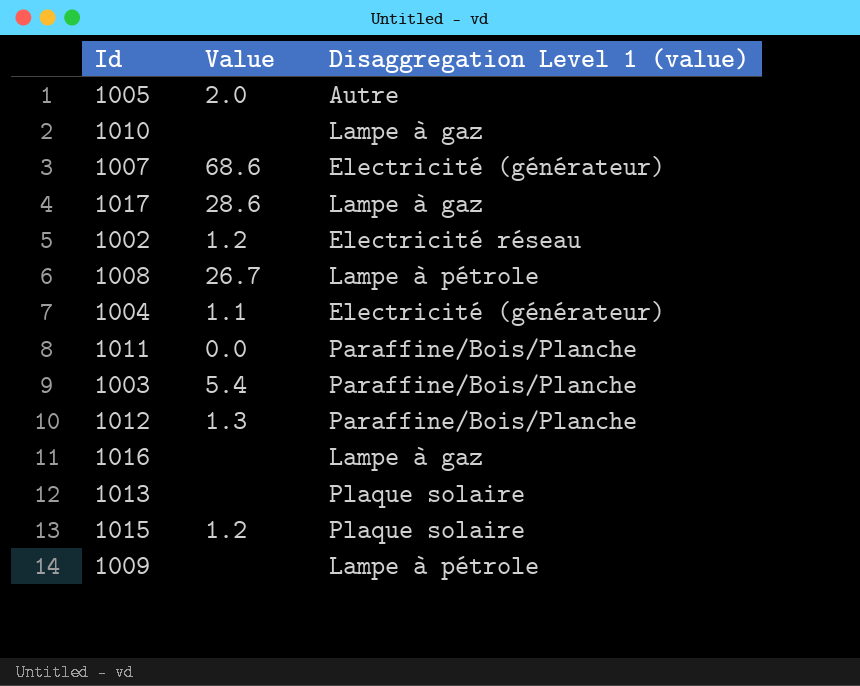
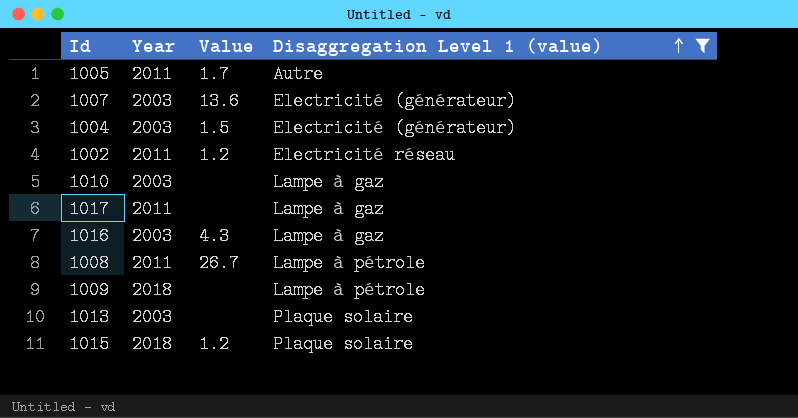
filter: none -> Disaggregation Level 1 (value) != Paraffine/Bois/Planche
row order: none -> Disaggregation Level 1 (value) ascending
column Year | position: none -> 2
1005 | Value: 2.0 -> 1.7
1007 | Value: 68.6 -> 13.6
1004 | Value: 1.1 -> 1.5
1017 | Value: 28.6 -> none
1016 | Value: none -> 4.3

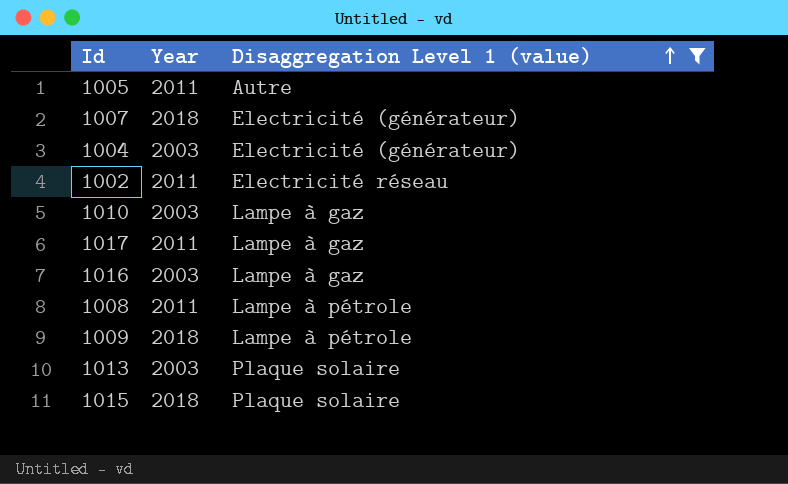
column Value | position: 3 -> none
1007 | Year: 2003 -> 2018

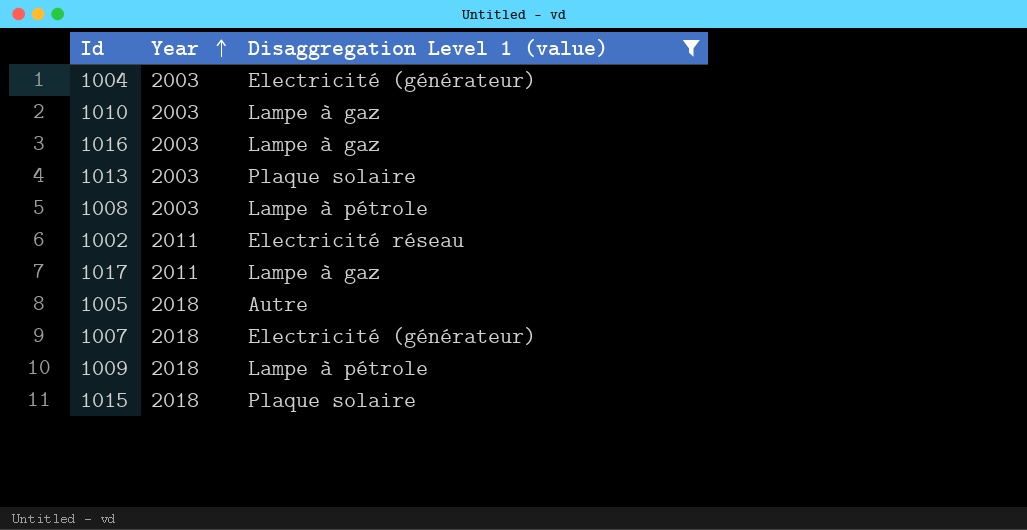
row order: Disaggregation Level 1 (value) ascending -> Year ascending
1008 | Year: 2011 -> 2003
1005 | Year: 2011 -> 2018

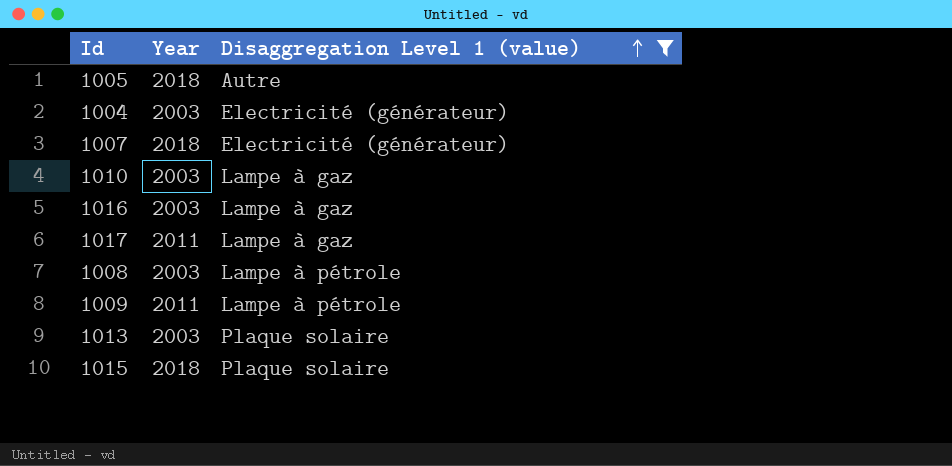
row order: Year ascending -> Disaggregation Level 1 (value) ascending
row 1002: 2011 | Electricité réseau -> none
1009 | Year: 2018 -> 2011

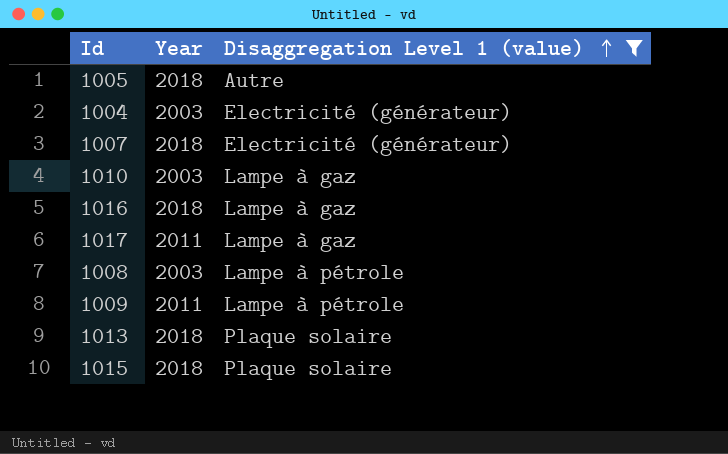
1016 | Year: 2003 -> 2018
1013 | Year: 2003 -> 2018

